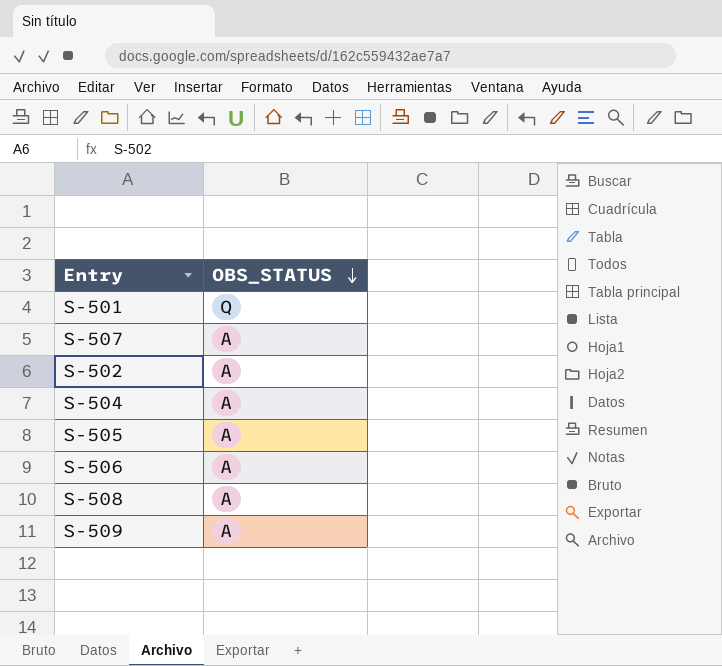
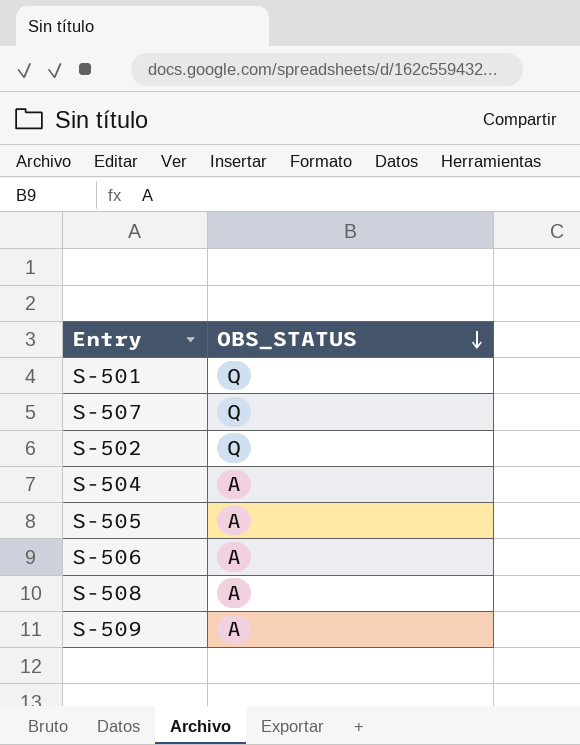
S-507 | OBS_STATUS: A -> Q
S-502 | OBS_STATUS: A -> Q

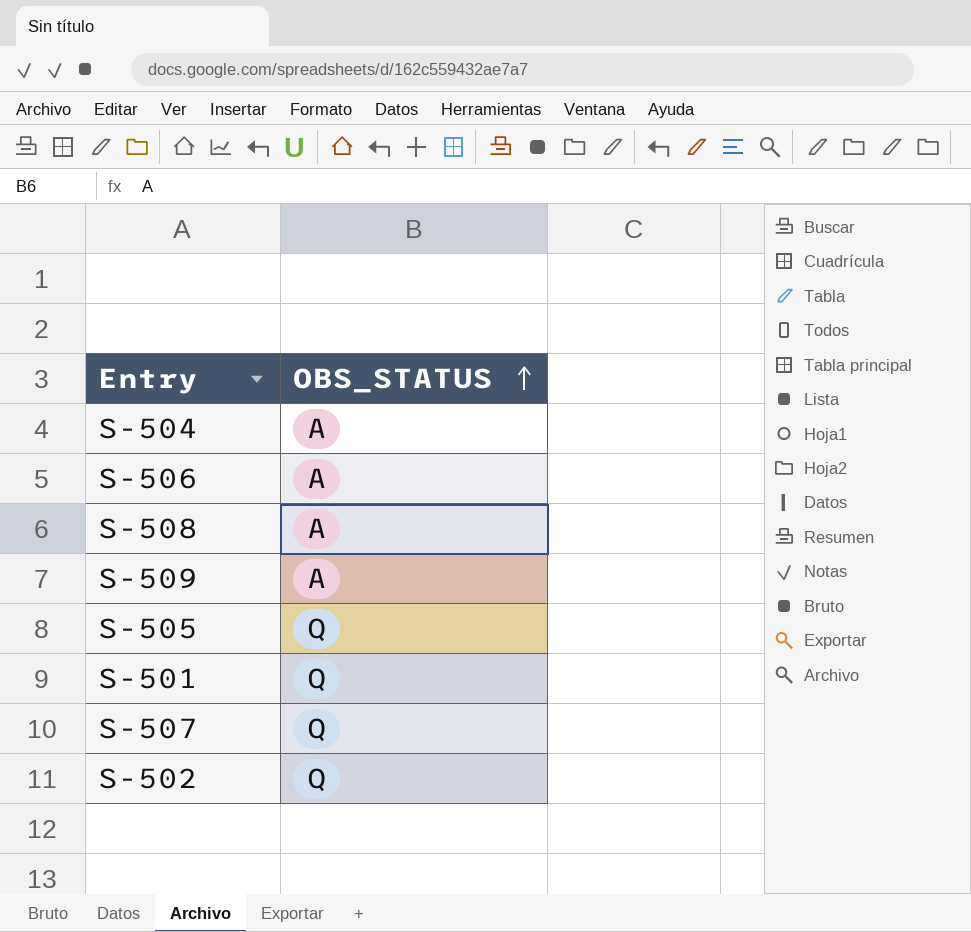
row order: OBS_STATUS descending -> OBS_STATUS ascending
S-505 | OBS_STATUS: A -> Q

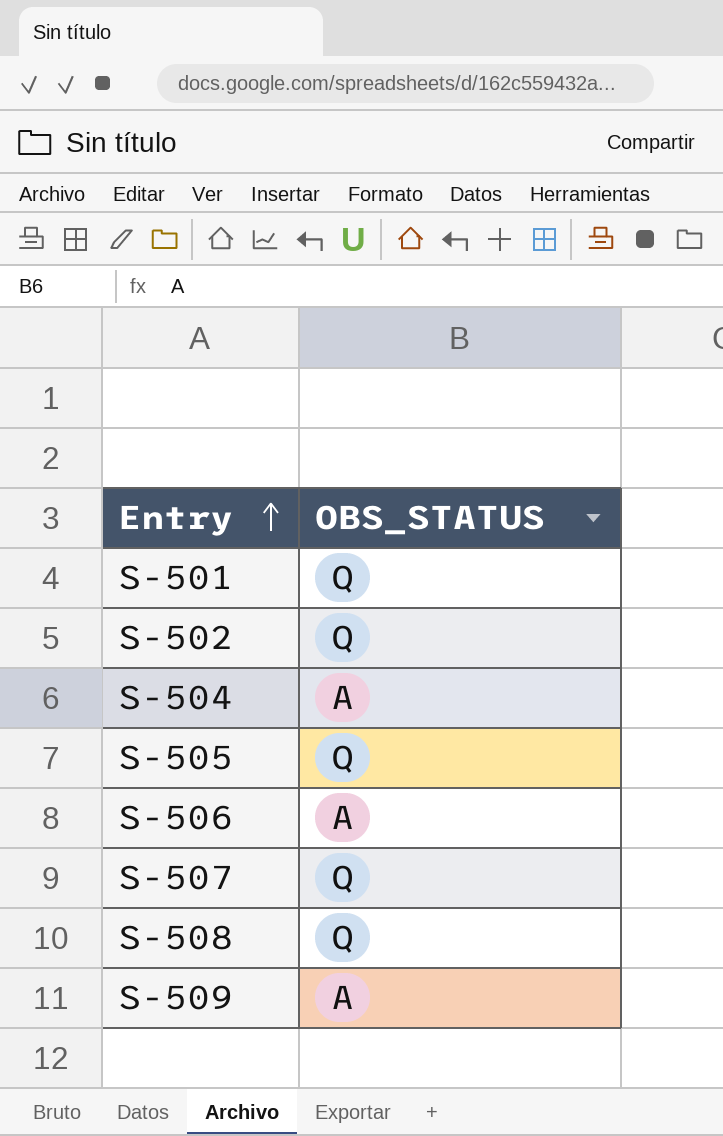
row order: OBS_STATUS ascending -> Entry ascending
S-508 | OBS_STATUS: A -> Q

